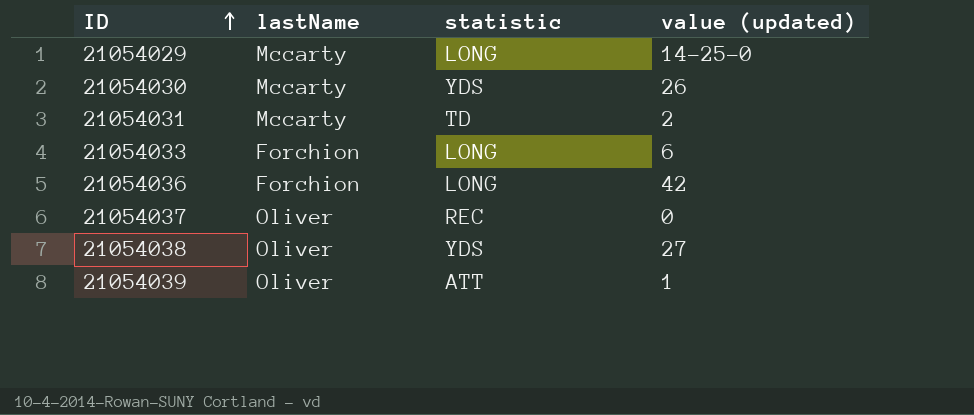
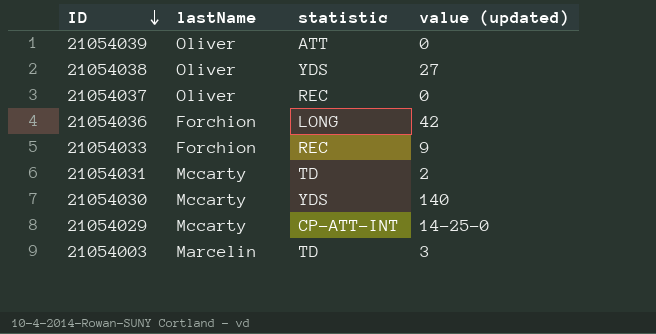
row order: ID ascending -> ID descending
21054039 | value (updated): 1 -> 0
21054033 | statistic: LONG -> REC
21054033 | value (updated): 6 -> 9
21054030 | value (updated): 26 -> 140
21054029 | statistic: LONG -> CP-ATT-INT
row 21054003: none -> Marcelin | TD | 3

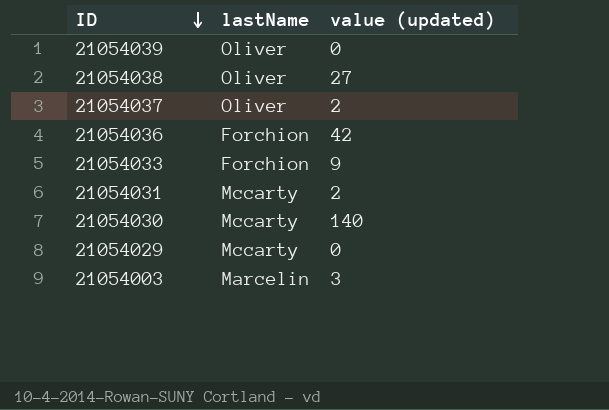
column statistic | position: 3 -> none
21054037 | value (updated): 0 -> 2
21054029 | value (updated): 14-25-0 -> 0

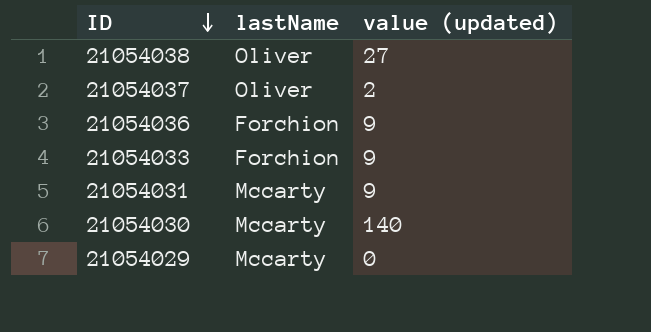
row 21054039: Oliver | 0 -> none
row 21054003: Marcelin | 3 -> none
21054036 | value (updated): 42 -> 9
21054031 | value (updated): 2 -> 9

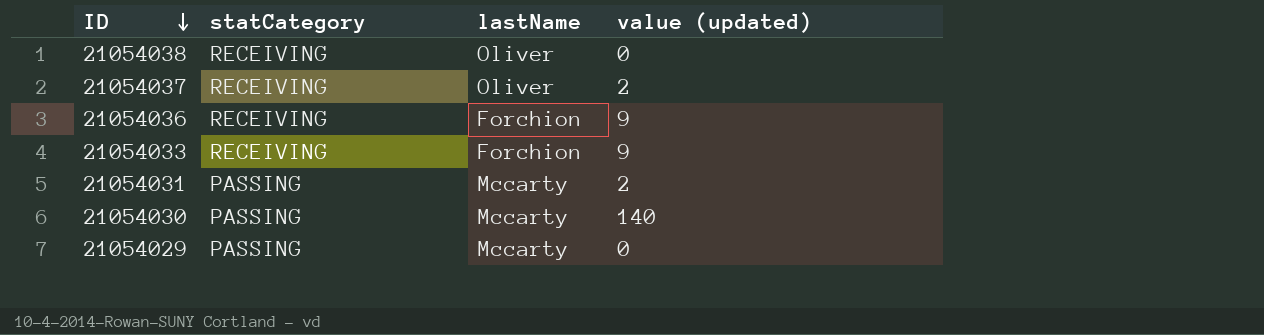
column statCategory | position: none -> 2
21054038 | value (updated): 27 -> 0
21054031 | value (updated): 9 -> 2

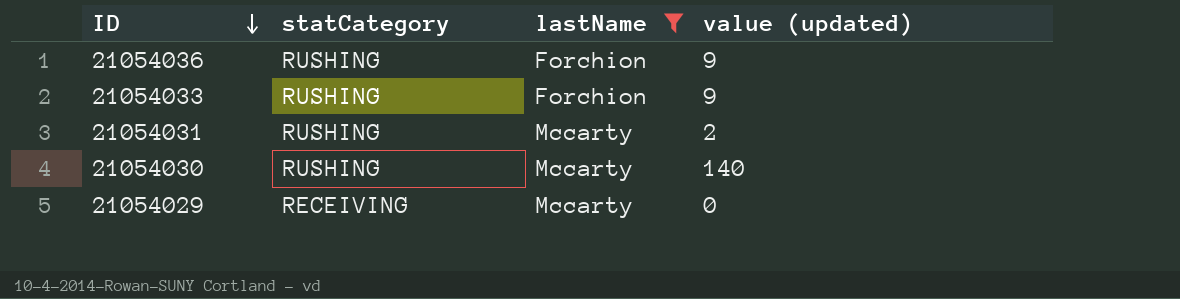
filter: none -> lastName != Oliver
21054036 | statCategory: RECEIVING -> RUSHING
21054033 | statCategory: RECEIVING -> RUSHING
21054031 | statCategory: PASSING -> RUSHING
21054030 | statCategory: PASSING -> RUSHING
21054029 | statCategory: PASSING -> RECEIVING

